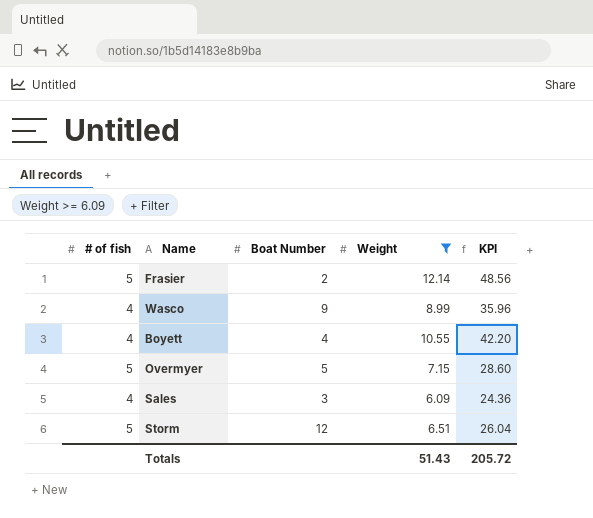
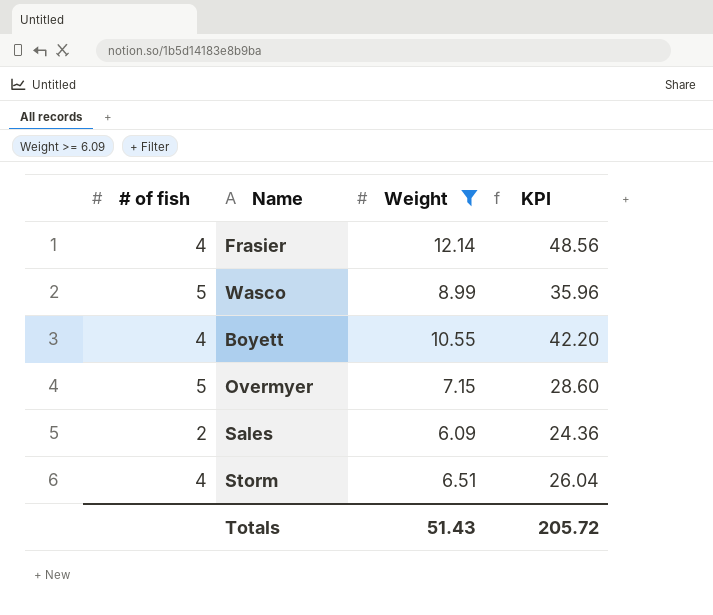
column Boat Number | position: 3 -> none
Frasier | # of fish: 5 -> 4
Wasco | # of fish: 4 -> 5
Sales | # of fish: 4 -> 2
Storm | # of fish: 5 -> 4

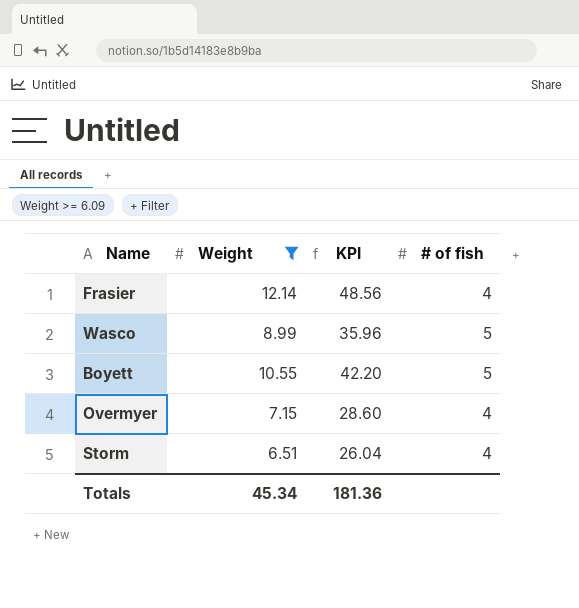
column # of fish | position: 1 -> 4
row Sales: 2 | 6.09 | 24.36 -> none
Boyett | # of fish: 4 -> 5
Overmyer | # of fish: 5 -> 4
Totals | Weight: 51.43 -> 45.34
Totals | KPI: 205.72 -> 181.36

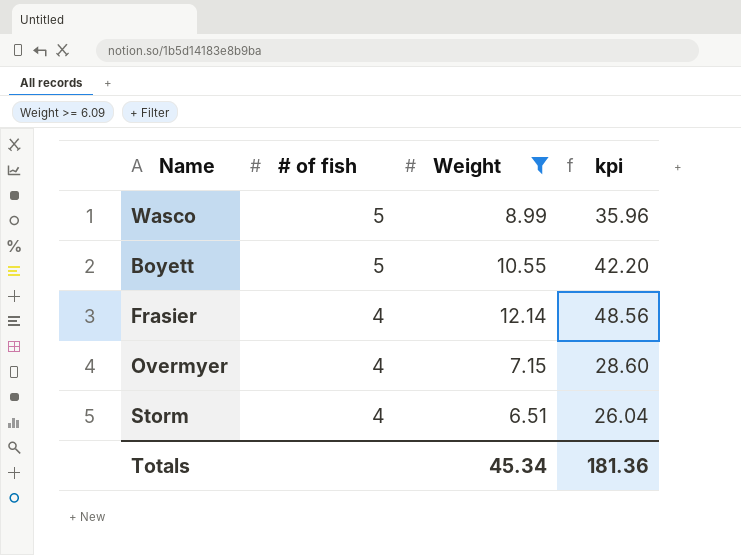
row order: none -> # of fish descending
column # of fish | position: 4 -> 2
column name: KPI -> kpi

